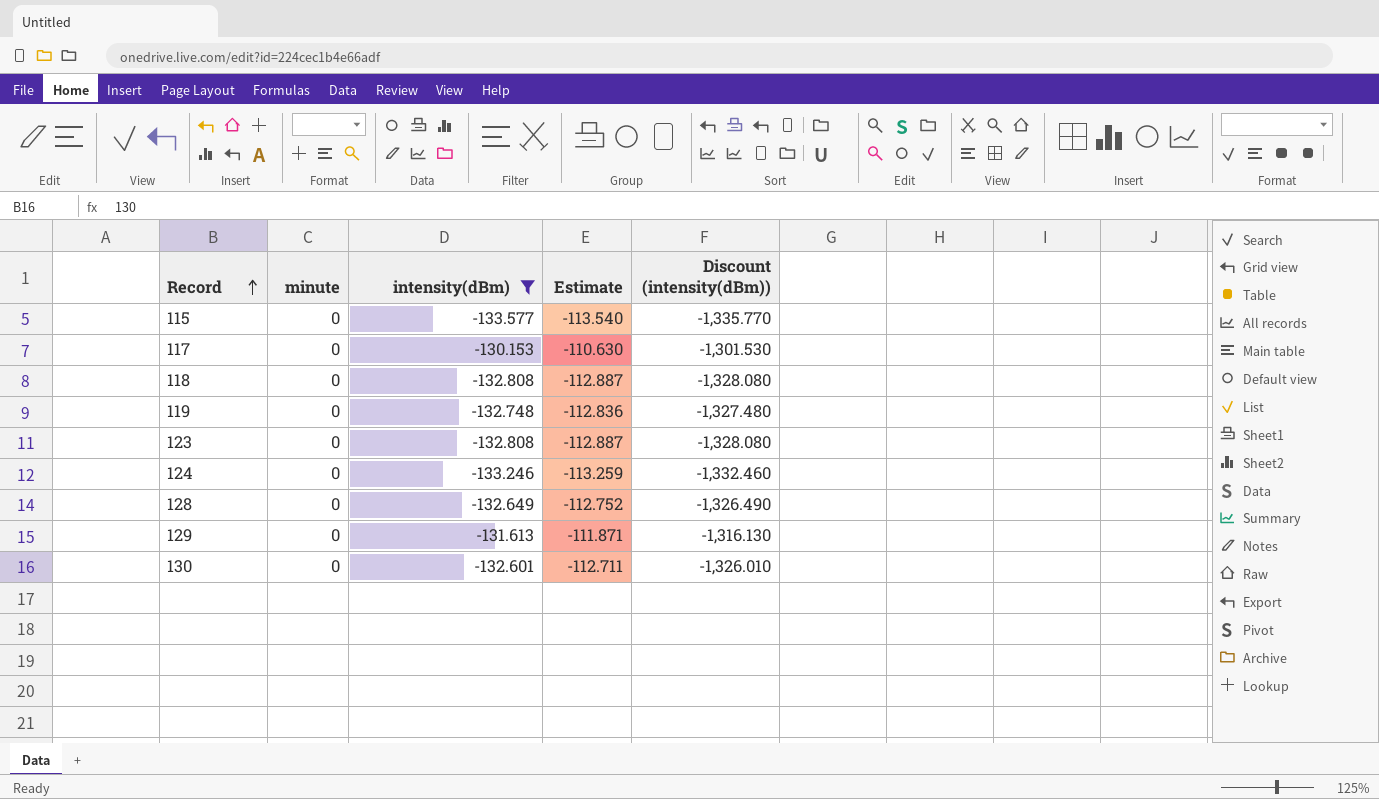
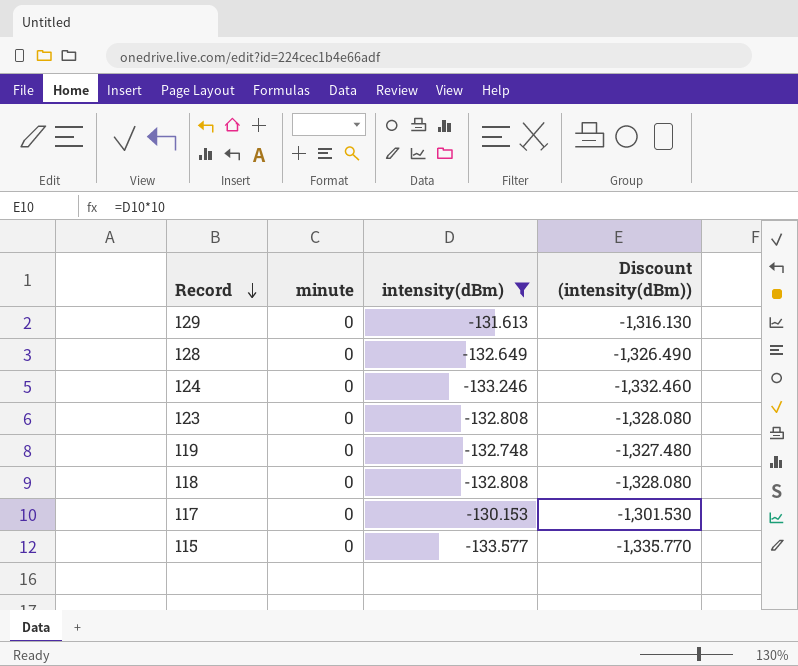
row order: Record ascending -> Record descending
column Estimate | formula: [intensity(dBm)] * 0.85 -> none
row 130: 0 | -132.601 | -112.711 | -1,326.010 -> none

